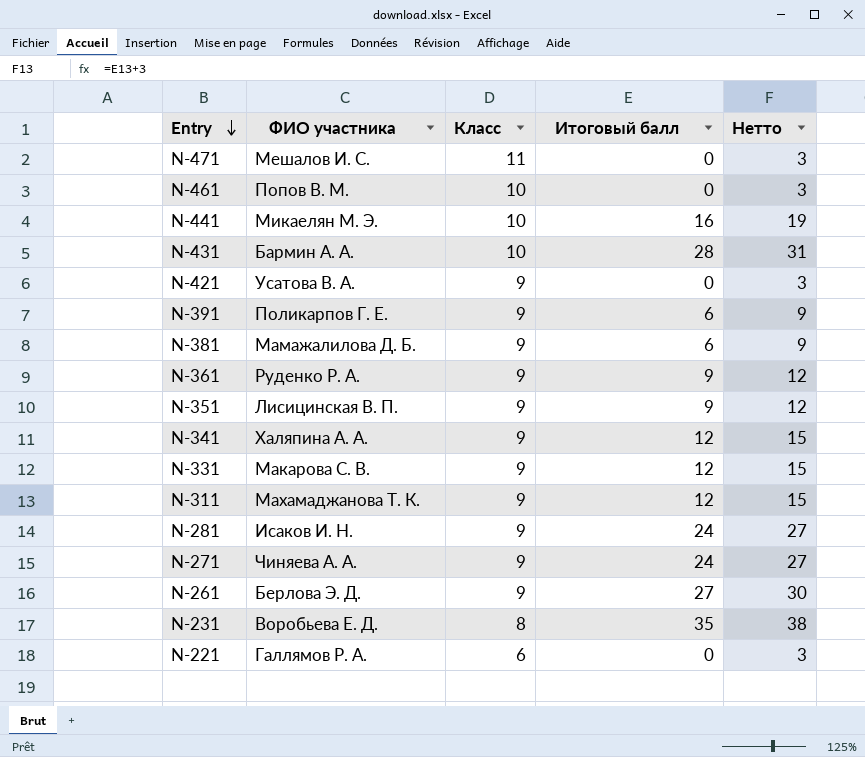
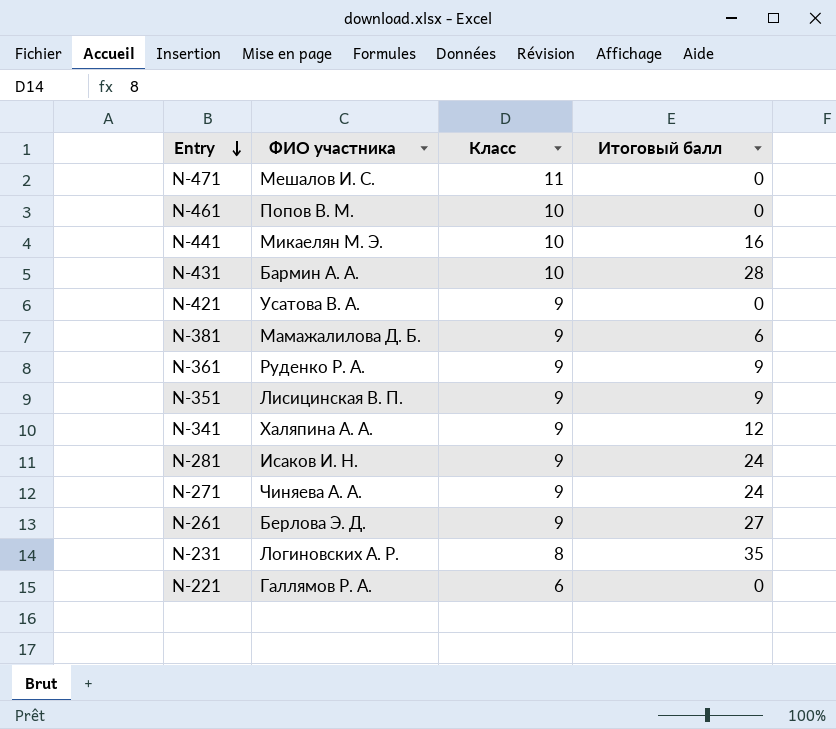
column Нетто | formula: [Итоговый балл] + 3 -> none
row N-391: Поликарпов Г. Е. | 9 | 6 | 9 -> none
row N-331: Макарова С. В. | 9 | 12 | 15 -> none
row N-311: Махамаджанова Т. К. | 9 | 12 | 15 -> none
N-231 | ФИО участника: Воробьева Е. Д. -> Логиновских А. Р.

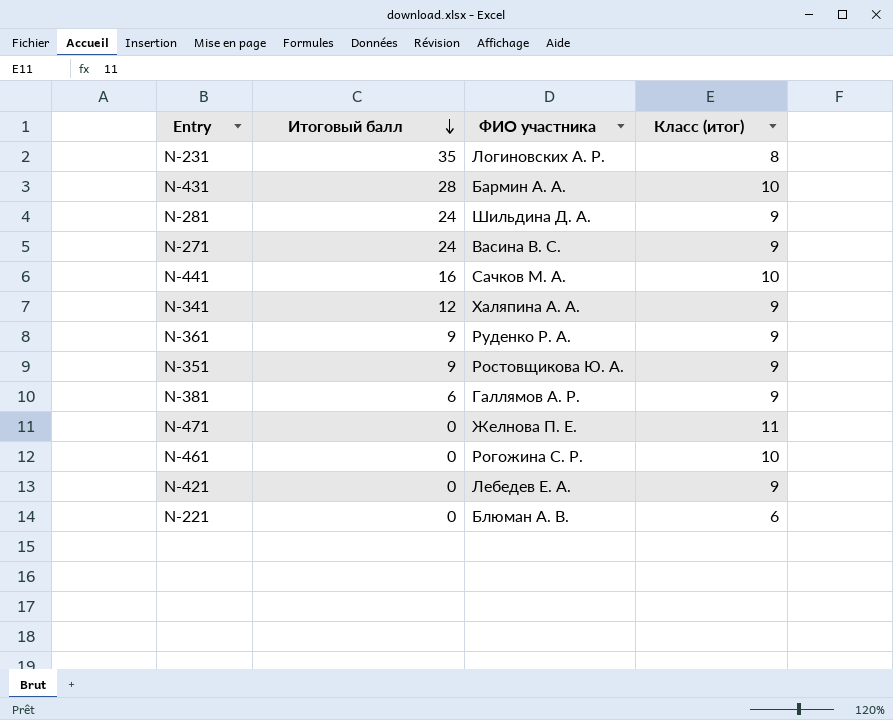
row order: Entry descending -> Итоговый балл descending
column Итоговый балл | position: 4 -> 2
column name: Класс -> Класс (итог)
row N-261: Берлова Э. Д. | 9 | 27 -> none
N-281 | ФИО участника: Исаков И. Н. -> Шильдина Д. А.
N-271 | ФИО участника: Чиняева А. А. -> Васина В. С.
N-441 | ФИО участника: Микаелян М. Э. -> Сачков М. А.
N-351 | ФИО участника: Лисицинская В. П. -> Ростовщикова Ю. А.
N-381 | ФИО участника: Мамажалилова Д. Б. -> Галлямов А. Р.
N-471 | ФИО участника: Мешалов И. С. -> Желнова П. Е.
N-461 | ФИО участника: Попов В. М. -> Рогожина С. Р.
N-421 | ФИО участника: Усатова В. А. -> Лебедев Е. А.
N-221 | ФИО участника: Галлямов Р. А. -> Блюман А. В.

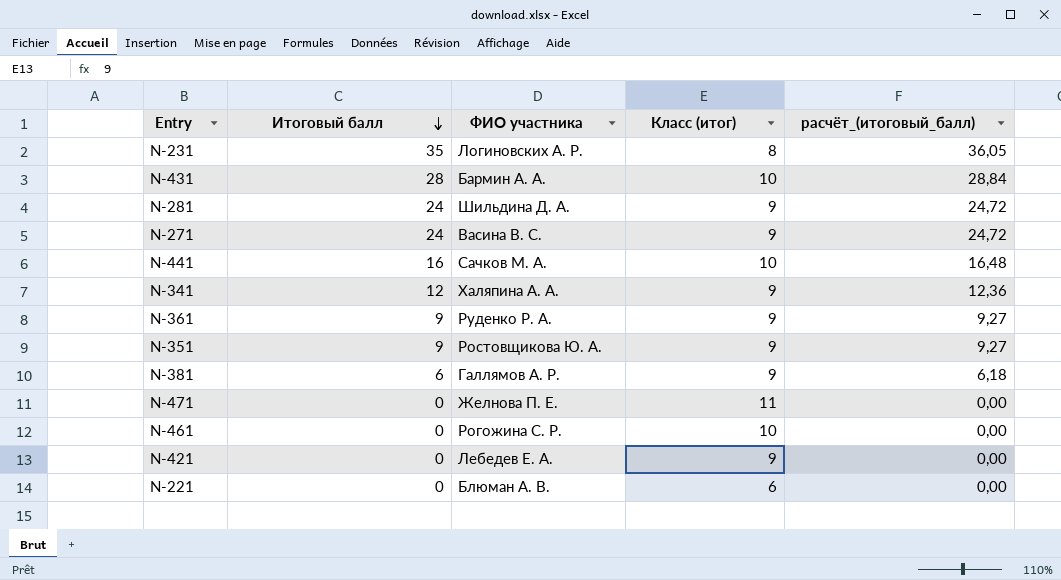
column расчёт_(итоговый_балл) | formula: none -> [Итоговый балл] * 1,03

